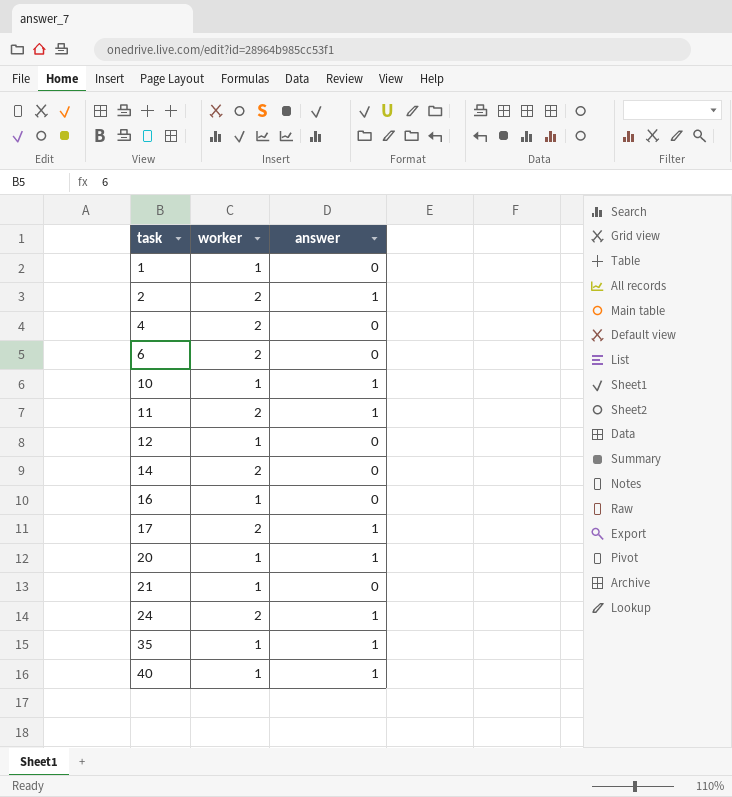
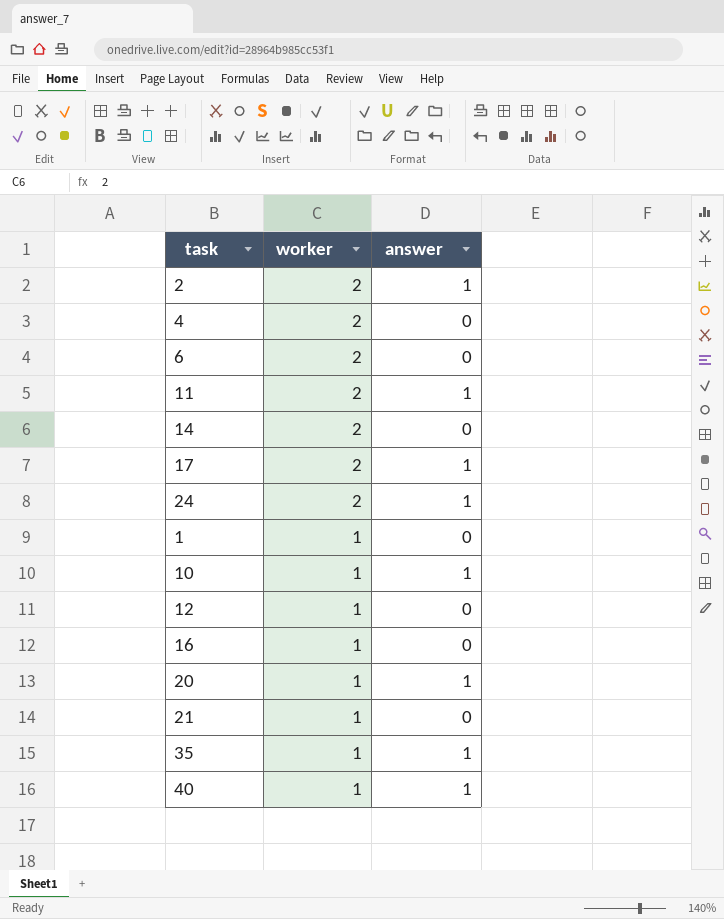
row order: task ascending -> worker descending

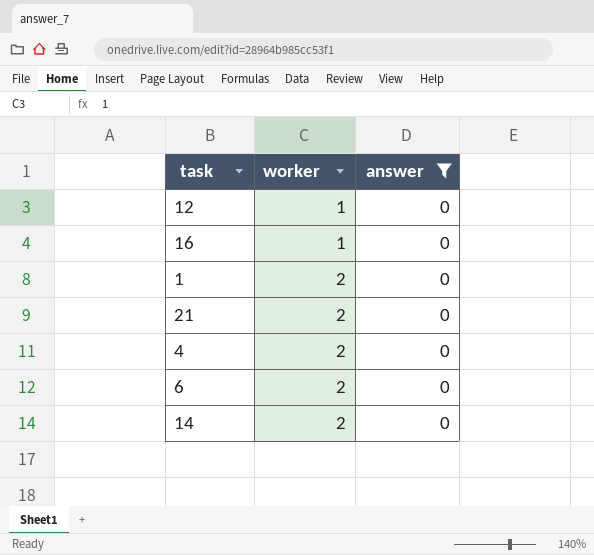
filter: none -> answer = 0
row order: worker descending -> worker ascending
1 | worker: 1 -> 2
21 | worker: 1 -> 2

